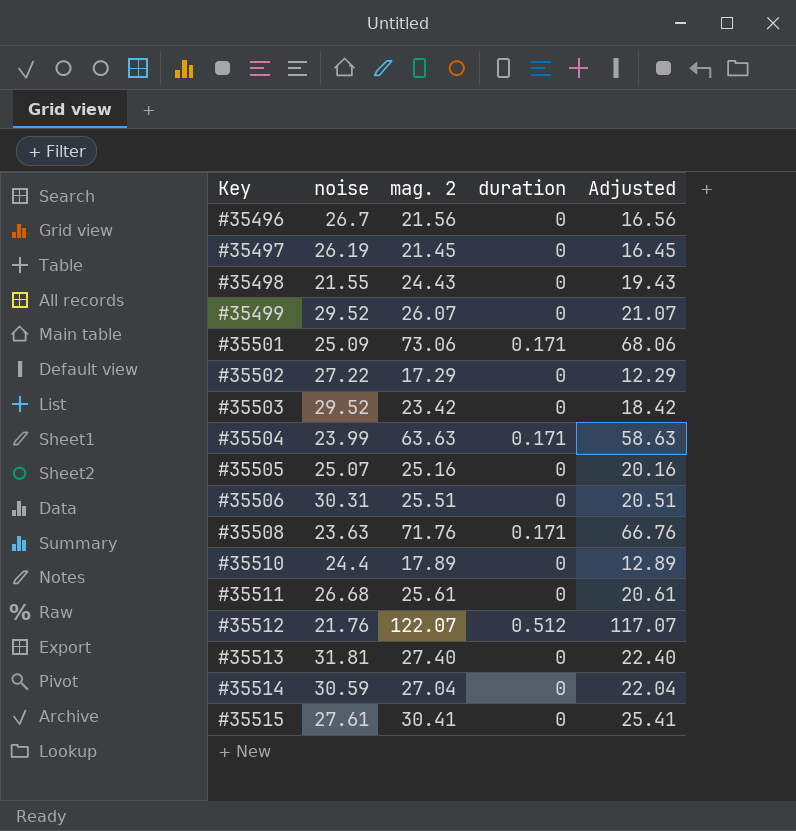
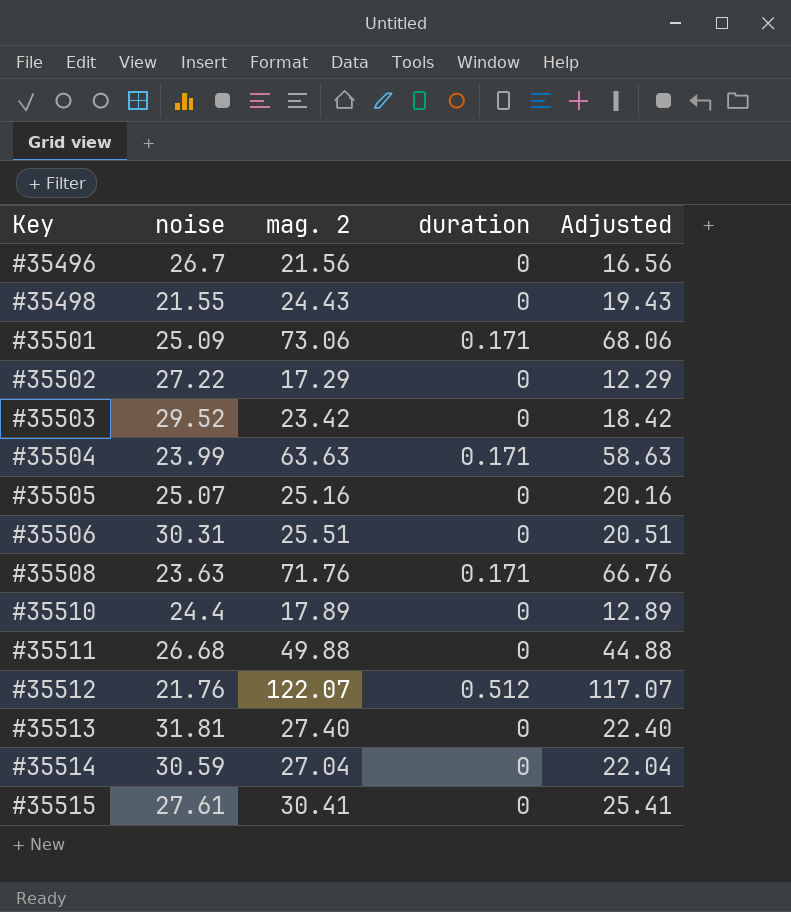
row #35497: 26.19 | 21.45 | 0 | 16.45 -> none
row #35499: 29.52 | 26.07 | 0 | 21.07 -> none
#35511 | mag. 2: 25.61 -> 49.88
#35511 | Adjusted: 20.61 -> 44.88

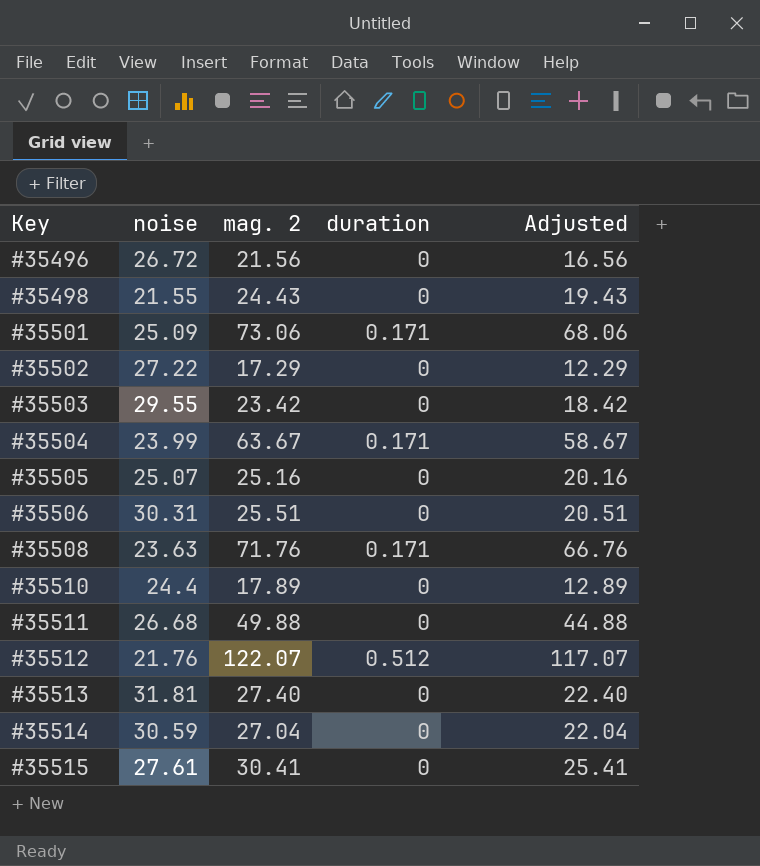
#35496 | noise: 26.7 -> 26.72
#35503 | noise: 29.52 -> 29.55
#35504 | mag. 2: 63.63 -> 63.67
#35504 | Adjusted: 58.63 -> 58.67

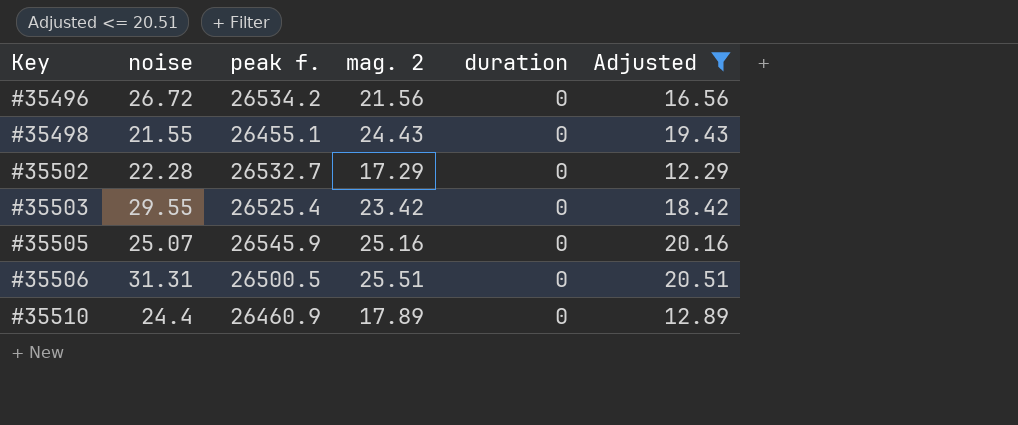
filter: none -> Adjusted <= 20.51
column peak f. | position: none -> 3
#35502 | noise: 27.22 -> 22.28
#35506 | noise: 30.31 -> 31.31

